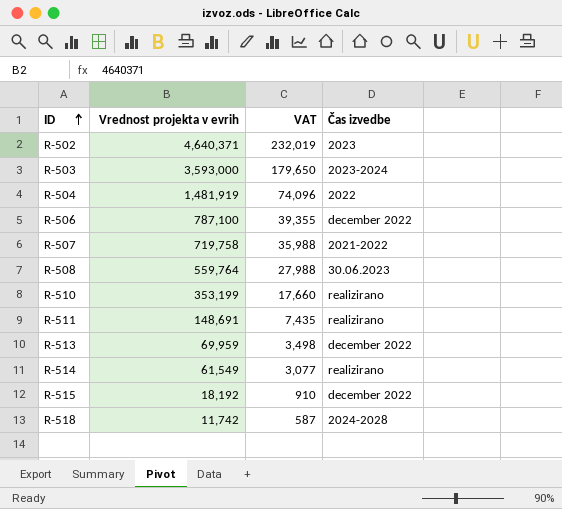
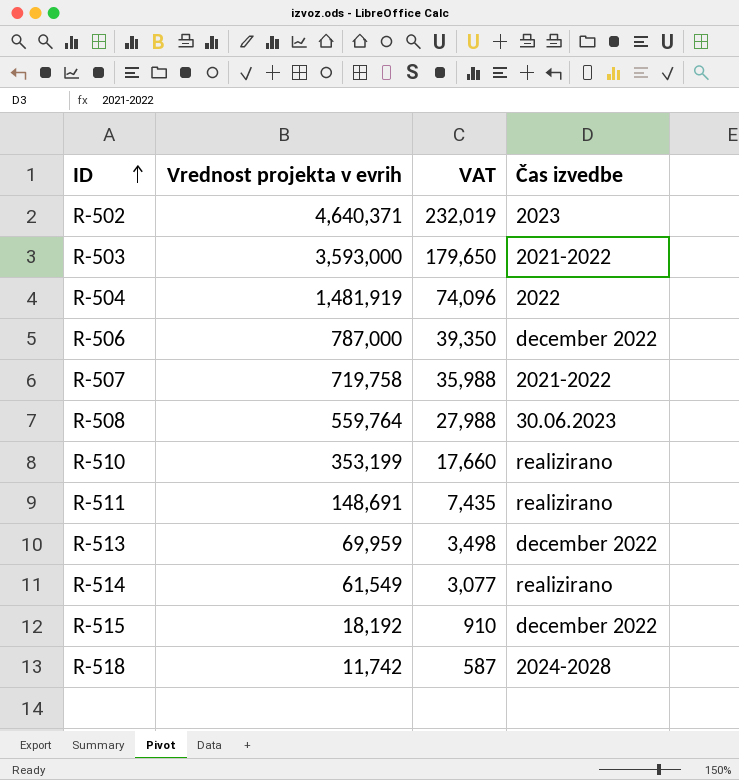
R-503 | Čas izvedbe: 2023-2024 -> 2021-2022
R-506 | Vrednost projekta v evrih: 787,100 -> 787,000
R-506 | VAT: 39,355 -> 39,350

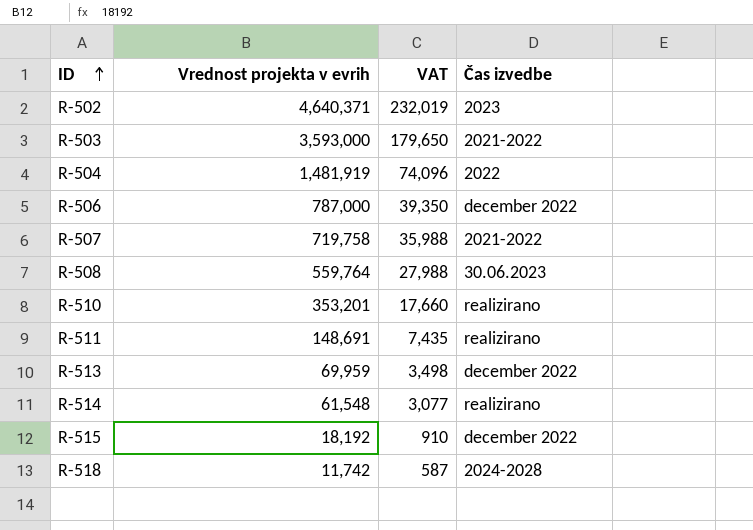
R-510 | Vrednost projekta v evrih: 353,199 -> 353,201
R-514 | Vrednost projekta v evrih: 61,549 -> 61,548

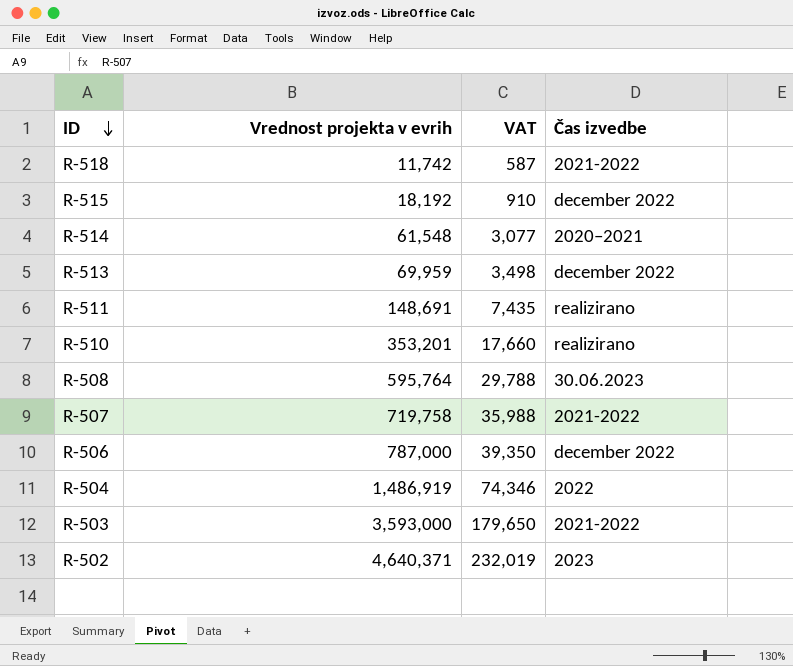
row order: ID ascending -> ID descending
R-518 | Čas izvedbe: 2024-2028 -> 2021-2022
R-514 | Čas izvedbe: realizirano -> 2020–2021
R-508 | Vrednost projekta v evrih: 559,764 -> 595,764
R-508 | VAT: 27,988 -> 29,788
R-504 | Vrednost projekta v evrih: 1,481,919 -> 1,486,919
R-504 | VAT: 74,096 -> 74,346

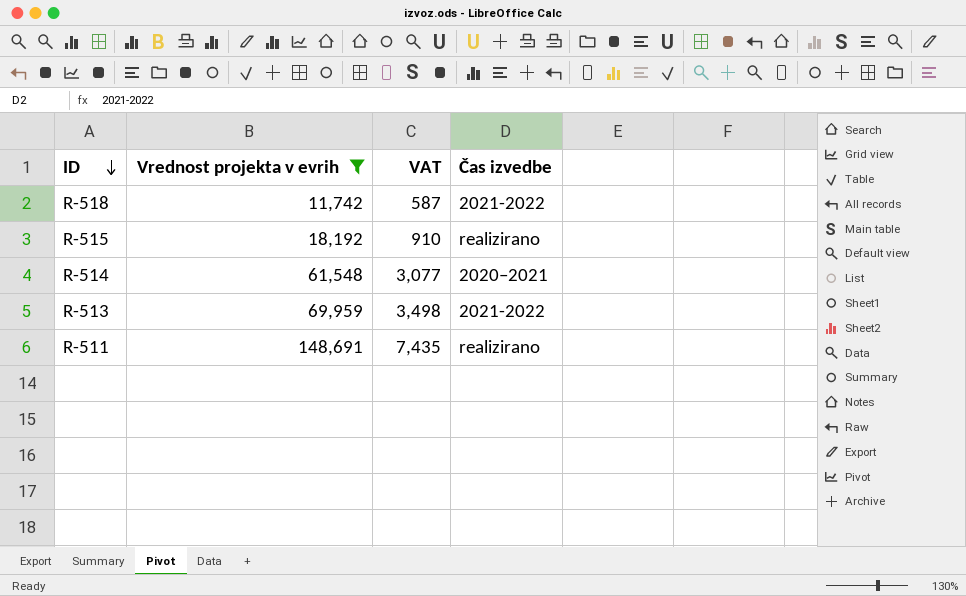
filter: none -> Vrednost projekta v evrih <= 148,691
R-515 | Čas izvedbe: december 2022 -> realizirano
R-513 | Čas izvedbe: december 2022 -> 2021-2022

